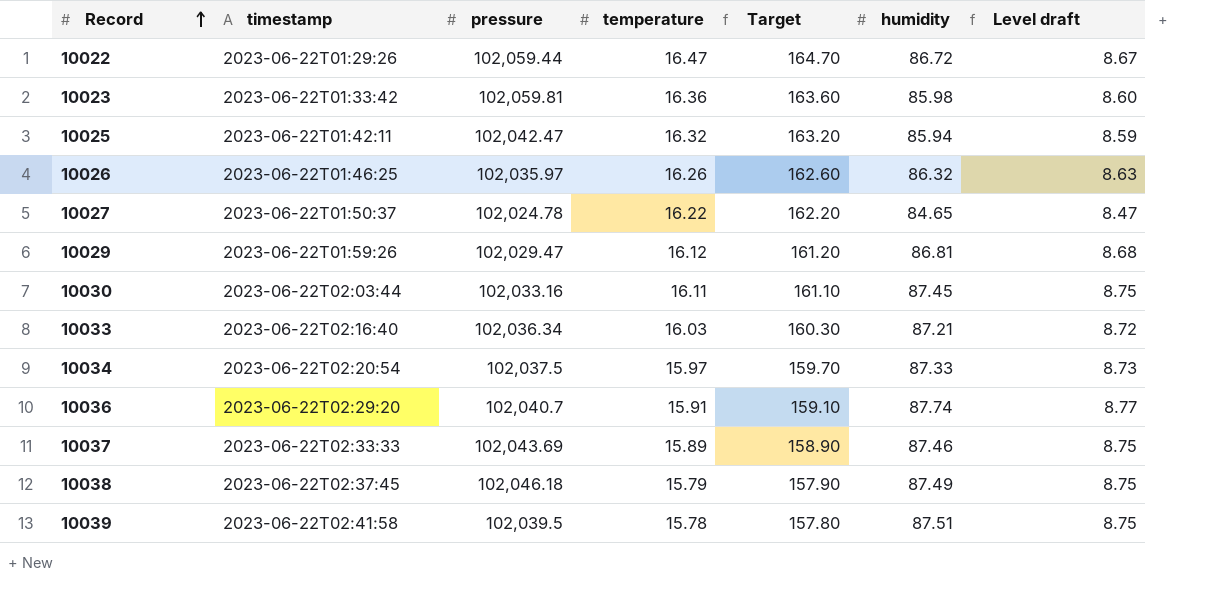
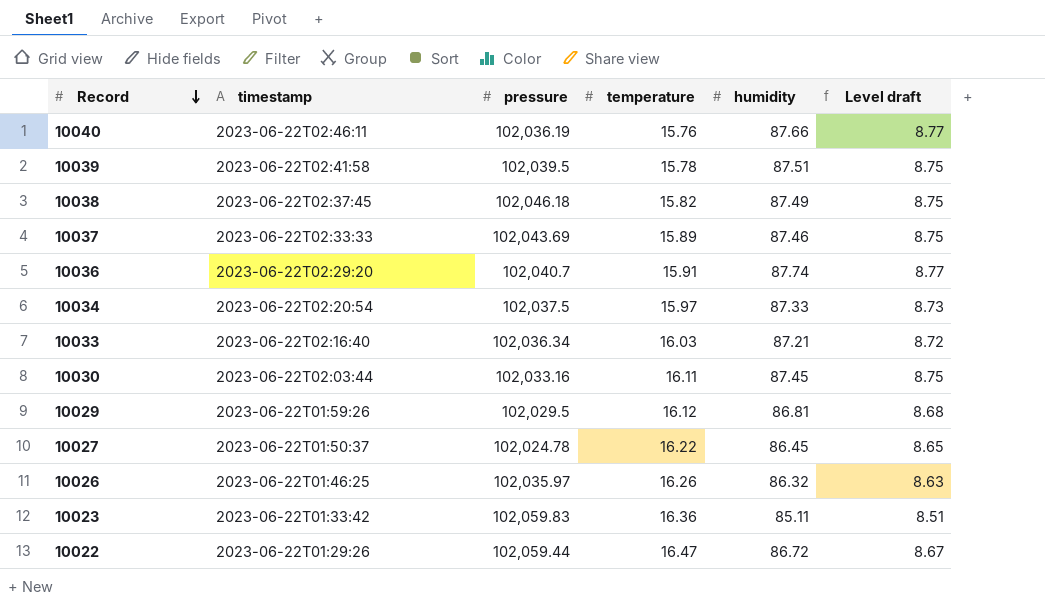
row order: Record ascending -> Record descending
column Target | formula: [temperature] * 10 -> none
row 10025: 2023-06-22T01:42:11 | 102,042.47 | 16.32 | 163.20 | 85.94 | 8.59 -> none
row 10040: none -> 2023-06-22T02:46:11 | 102,036.19 | 15.76 | 87.66 | 8.77
10038 | temperature: 15.79 -> 15.82
10029 | pressure: 102,029.47 -> 102,029.5
10027 | humidity: 84.65 -> 86.45
10027 | Level draft: 8.47 -> 8.65
10023 | pressure: 102,059.81 -> 102,059.83
10023 | humidity: 85.98 -> 85.11
10023 | Level draft: 8.60 -> 8.51

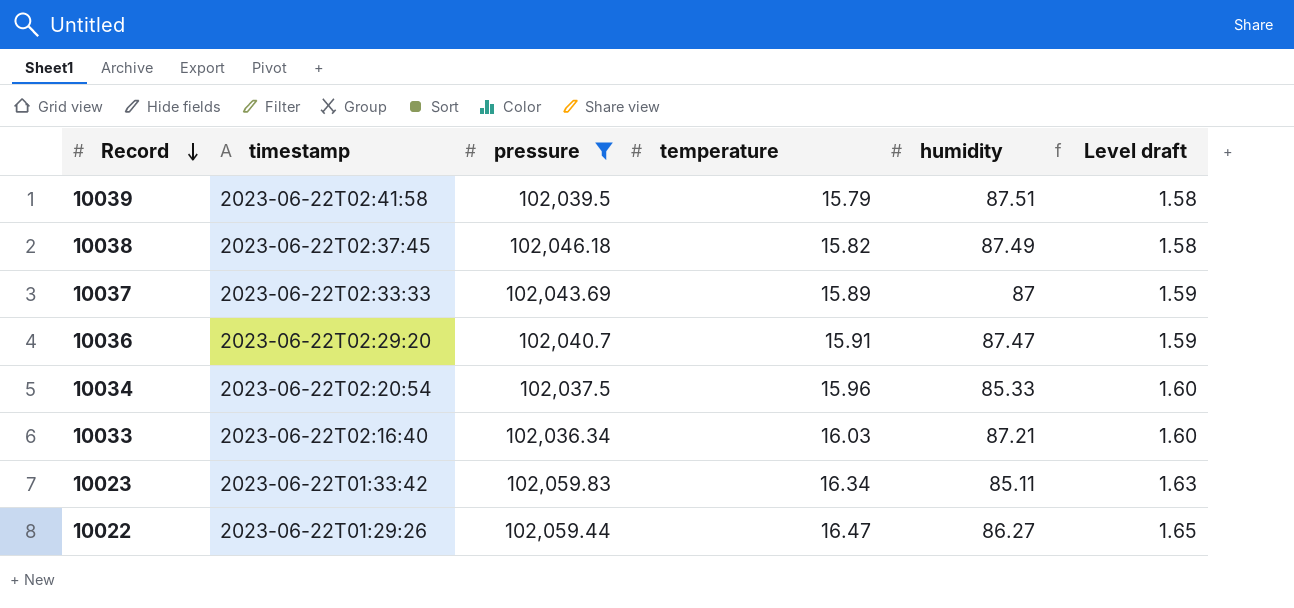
filter: none -> pressure >= 102,036.34
column Level draft | formula: [humidity] * 0.1 -> [temperature] * 0.1
10039 | temperature: 15.78 -> 15.79
10037 | humidity: 87.46 -> 87
10036 | humidity: 87.74 -> 87.47
10034 | temperature: 15.97 -> 15.96
10034 | humidity: 87.33 -> 85.33
10023 | temperature: 16.36 -> 16.34
10022 | humidity: 86.72 -> 86.27

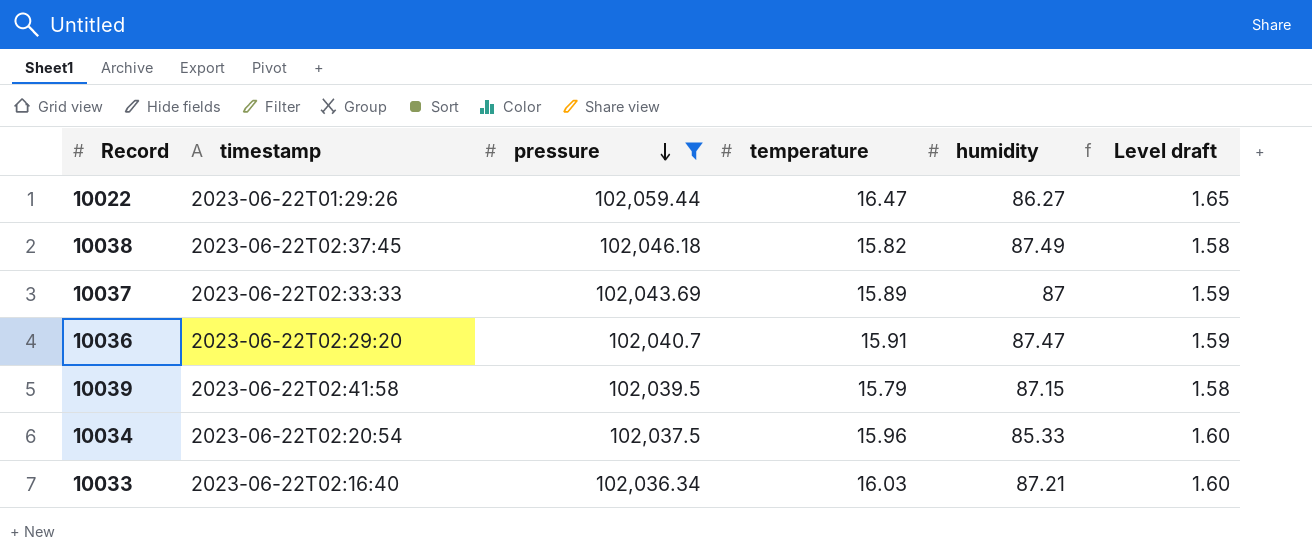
row order: Record descending -> pressure descending
row 10023: 2023-06-22T01:33:42 | 102,059.83 | 16.34 | 85.11 | 1.63 -> none
10039 | humidity: 87.51 -> 87.15

